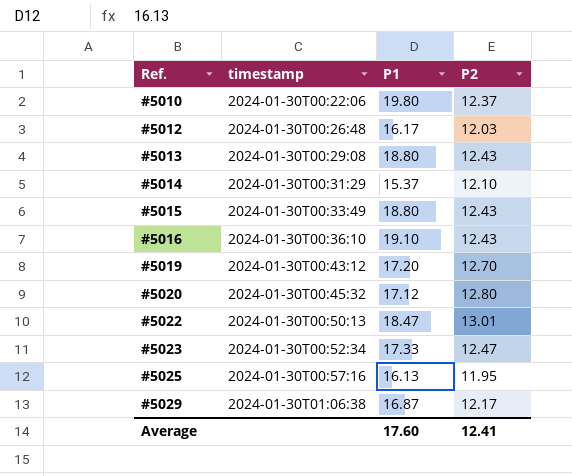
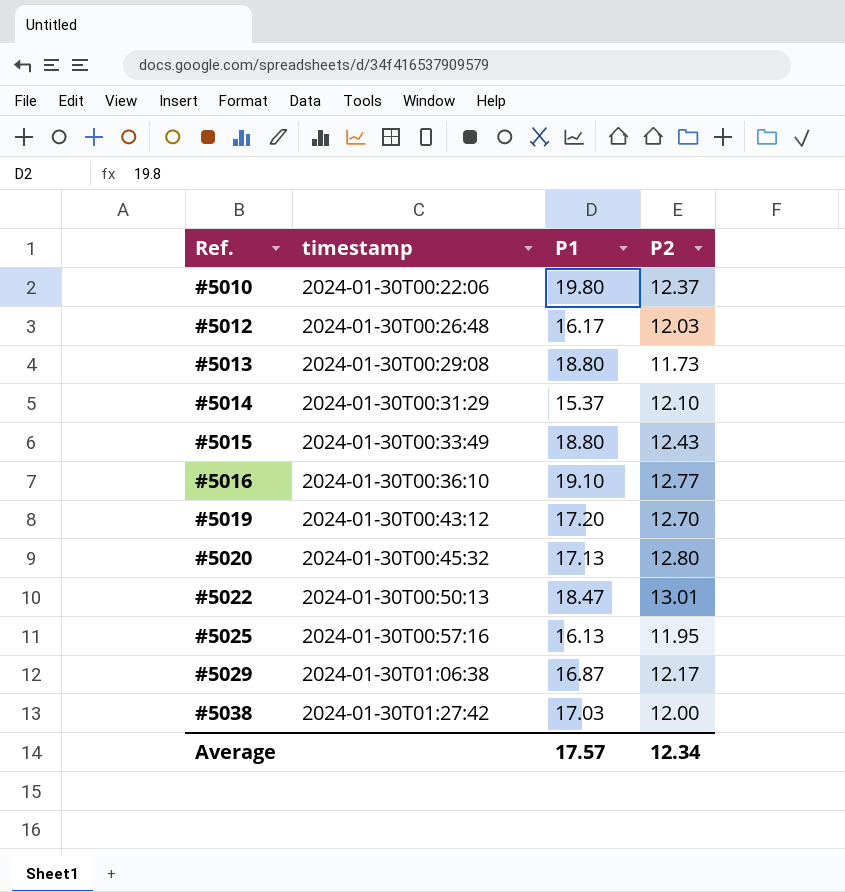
row #5023: 2024-01-30T00:52:34 | 17.33 | 12.47 -> none
#5013 | P2: 12.43 -> 11.73
#5016 | P2: 12.43 -> 12.77
#5020 | P1: 17.12 -> 17.13
row #5038: none -> 2024-01-30T01:27:42 | 17.03 | 12.00
Average | P1: 17.60 -> 17.57
Average | P2: 12.41 -> 12.34

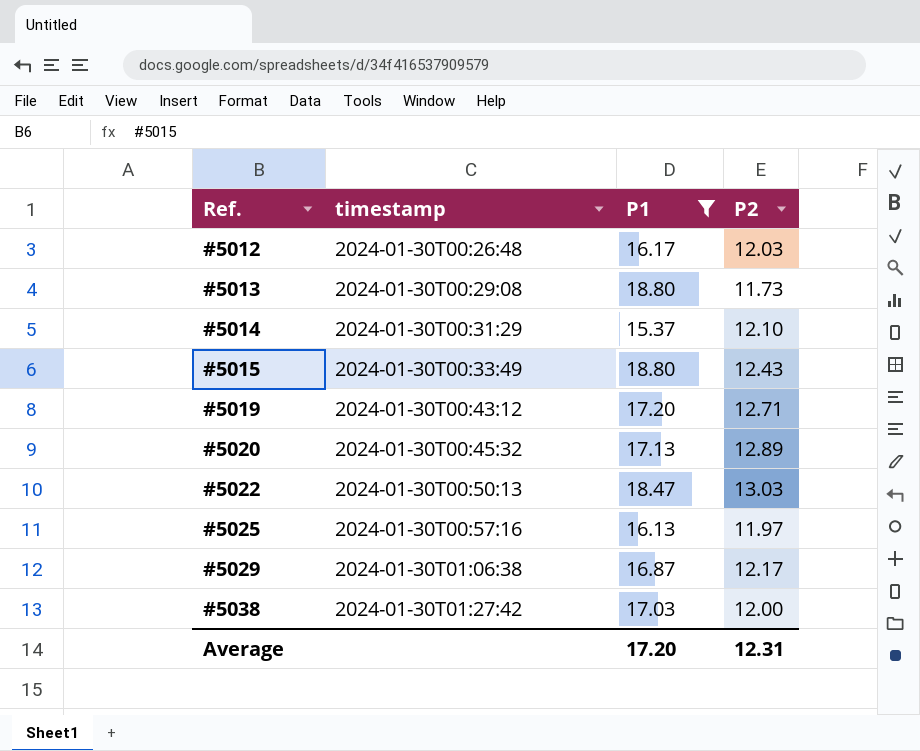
filter: none -> P1 <= 18.80
#5019 | P2: 12.70 -> 12.71
#5020 | P2: 12.80 -> 12.89
#5022 | P2: 13.01 -> 13.03
#5025 | P2: 11.95 -> 11.97
Average | P1: 17.57 -> 17.20
Average | P2: 12.34 -> 12.31

